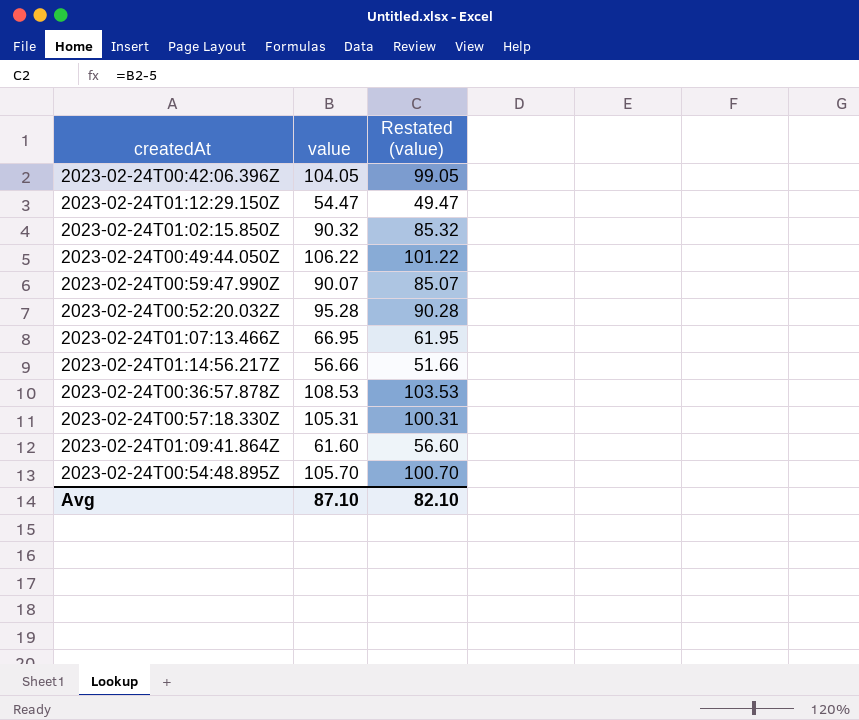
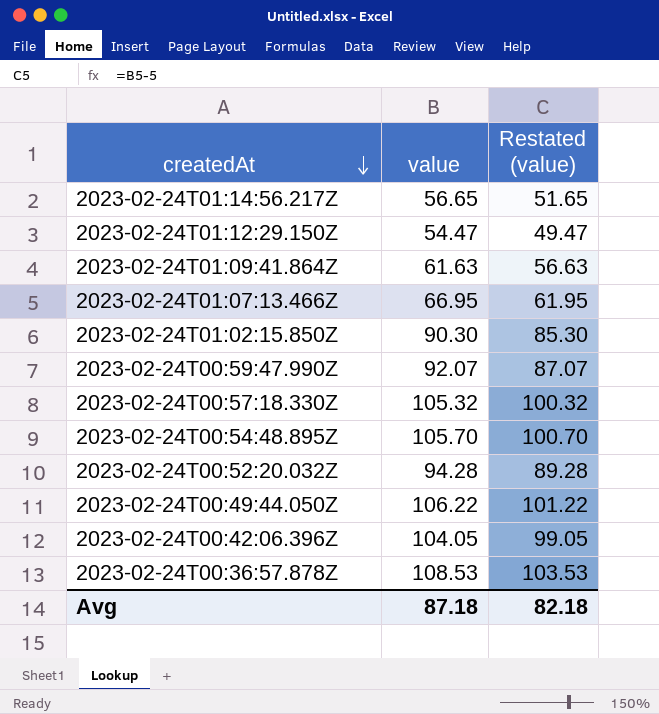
row order: none -> createdAt descending
2023-02-24T01:14:56.217Z | value: 56.66 -> 56.65
2023-02-24T01:14:56.217Z | Restated (value): 51.66 -> 51.65
2023-02-24T01:09:41.864Z | value: 61.60 -> 61.63
2023-02-24T01:09:41.864Z | Restated (value): 56.60 -> 56.63
2023-02-24T01:02:15.850Z | value: 90.32 -> 90.30
2023-02-24T01:02:15.850Z | Restated (value): 85.32 -> 85.30
2023-02-24T00:59:47.990Z | value: 90.07 -> 92.07
2023-02-24T00:59:47.990Z | Restated (value): 85.07 -> 87.07
2023-02-24T00:57:18.330Z | value: 105.31 -> 105.32
2023-02-24T00:57:18.330Z | Restated (value): 100.31 -> 100.32
2023-02-24T00:52:20.032Z | value: 95.28 -> 94.28
2023-02-24T00:52:20.032Z | Restated (value): 90.28 -> 89.28
Avg | value: 87.10 -> 87.18
Avg | Restated (value): 82.10 -> 82.18

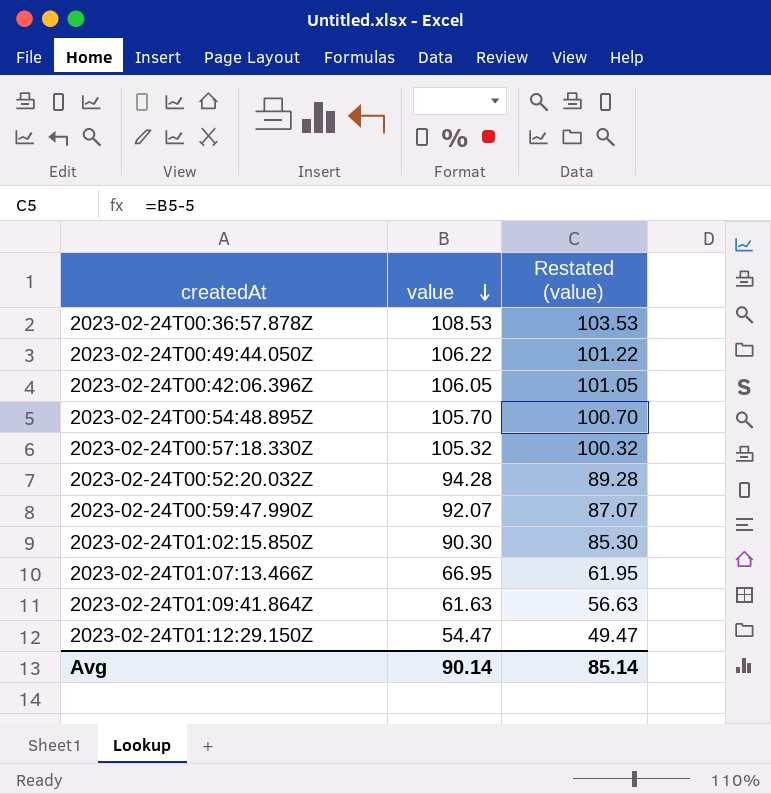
row order: createdAt descending -> value descending
row 2023-02-24T01:14:56.217Z: 56.65 | 51.65 -> none
2023-02-24T00:42:06.396Z | value: 104.05 -> 106.05
2023-02-24T00:42:06.396Z | Restated (value): 99.05 -> 101.05
Avg | value: 87.18 -> 90.14
Avg | Restated (value): 82.18 -> 85.14

